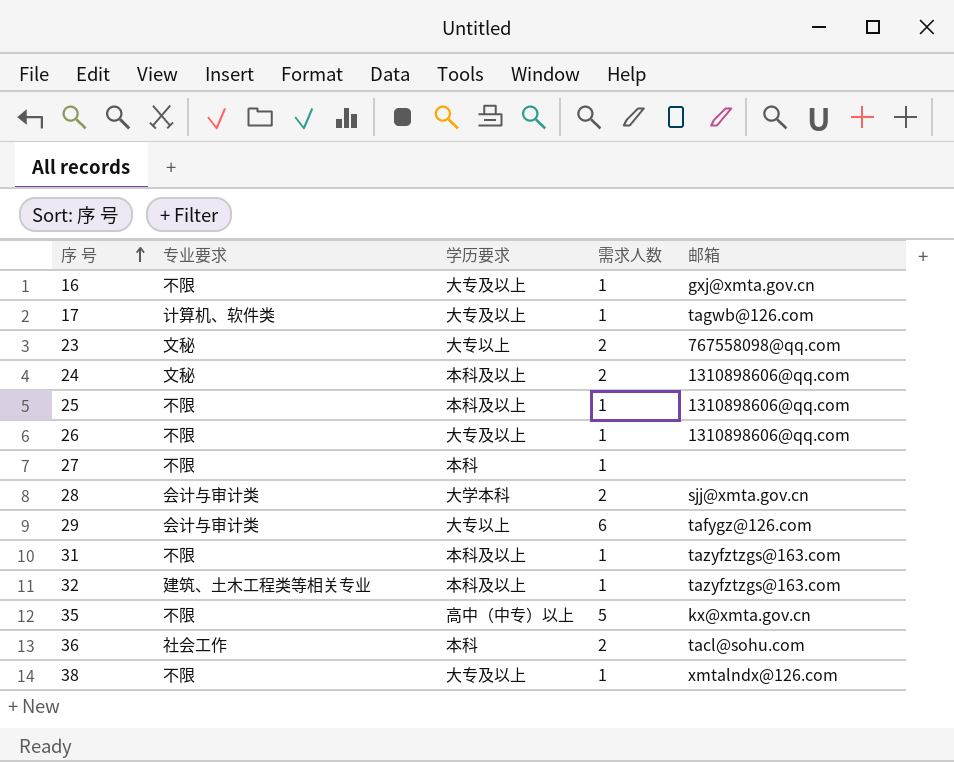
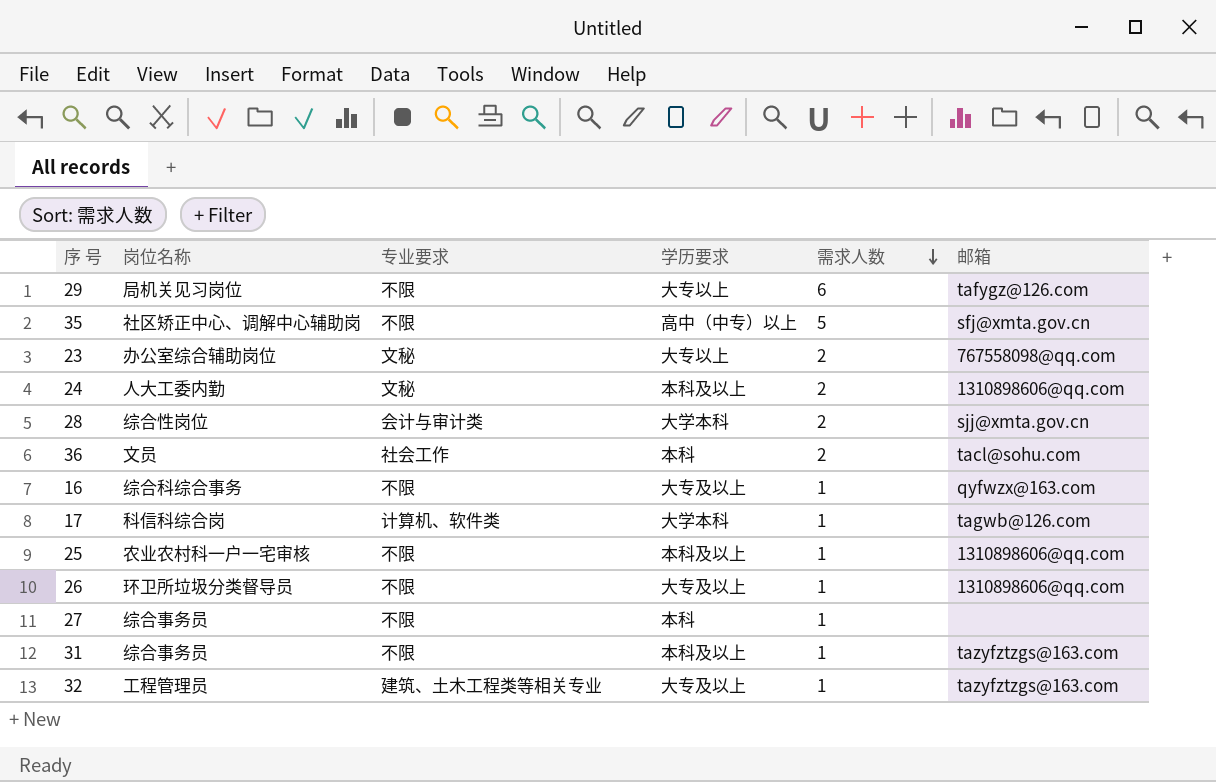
row order: 序 号 ascending -> 需求人数 descending
column 岗位名称 | position: none -> 2
row 38: 不限 | 大专及以上 | 1 | xmtalndx@126.com -> none
29 | 专业要求: 会计与审计类 -> 不限
35 | 邮箱: kx@xmta.gov.cn -> sfj@xmta.gov.cn
16 | 邮箱: gxj@xmta.gov.cn -> qyfwzx@163.com
17 | 学历要求: 大专及以上 -> 大学本科
32 | 学历要求: 本科及以上 -> 大专及以上

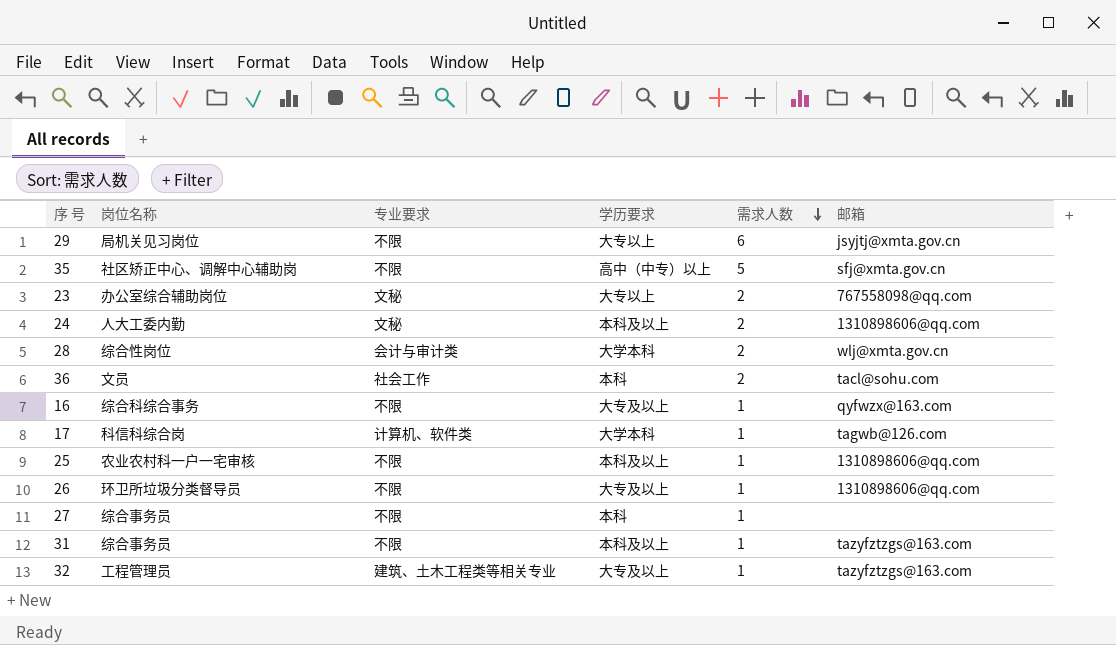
29 | 邮箱: tafygz@126.com -> jsyjtj@xmta.gov.cn
28 | 邮箱: sjj@xmta.gov.cn -> wlj@xmta.gov.cn

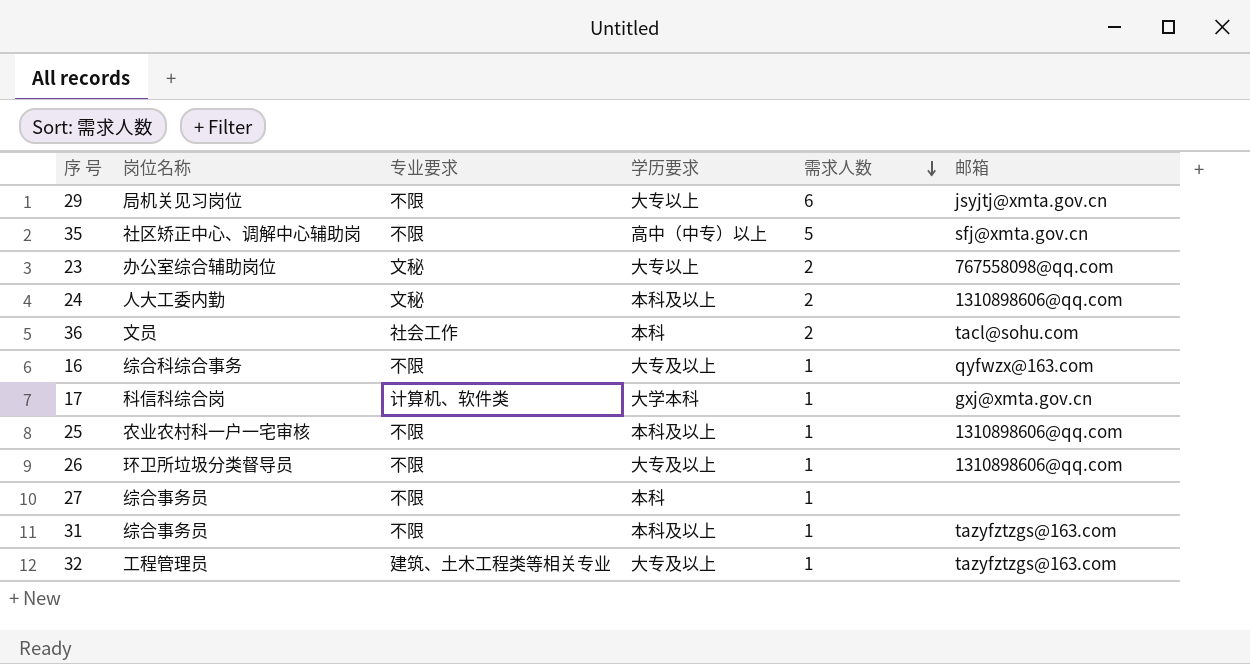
row 28: 综合性岗位 | 会计与审计类 | 大学本科 | 2 | wlj@xmta.gov.cn -> none
17 | 邮箱: tagwb@126.com -> gxj@xmta.gov.cn

